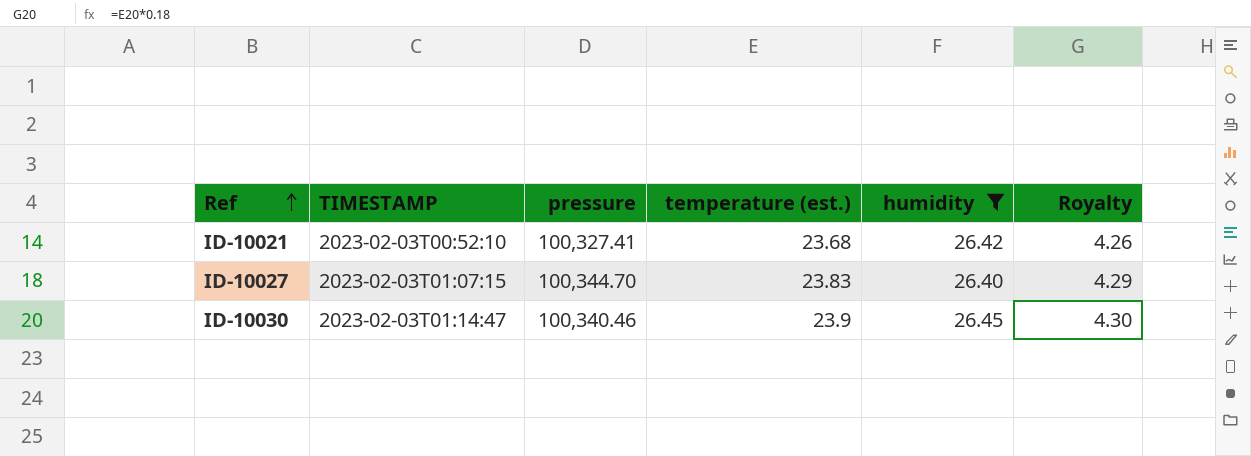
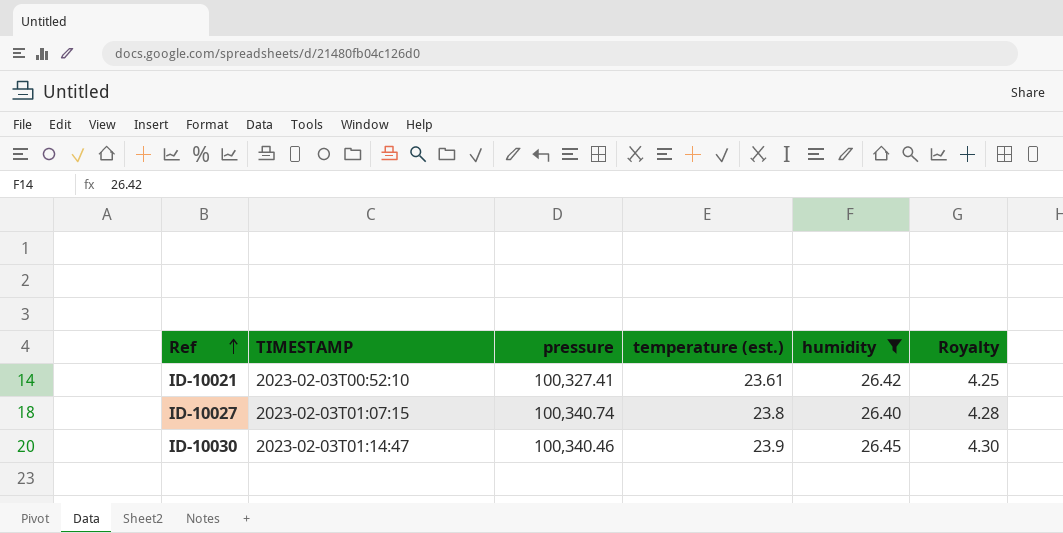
ID-10021 | temperature (est.): 23.68 -> 23.61
ID-10021 | Royalty: 4.26 -> 4.25
ID-10027 | pressure: 100,344.70 -> 100,340.74
ID-10027 | temperature (est.): 23.83 -> 23.8
ID-10027 | Royalty: 4.29 -> 4.28

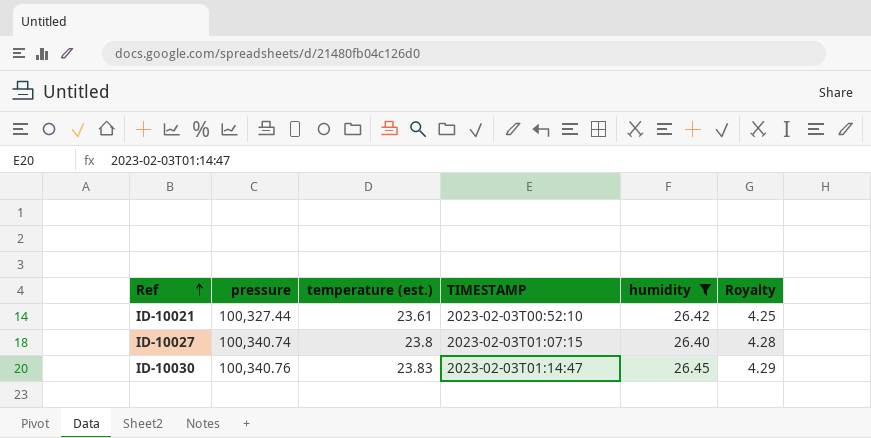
column TIMESTAMP | position: 2 -> 4
ID-10021 | pressure: 100,327.41 -> 100,327.44
ID-10030 | pressure: 100,340.46 -> 100,340.76
ID-10030 | temperature (est.): 23.9 -> 23.83
ID-10030 | Royalty: 4.30 -> 4.29

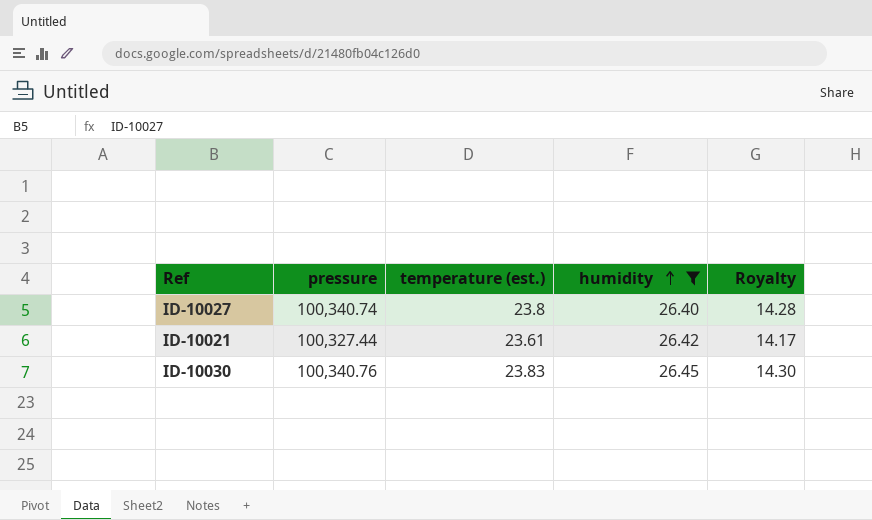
row order: Ref ascending -> humidity ascending
column TIMESTAMP | position: 4 -> none
column Royalty | formula: [temperature (est.)] * 0.18 -> [temperature (est.)] * 0.6

